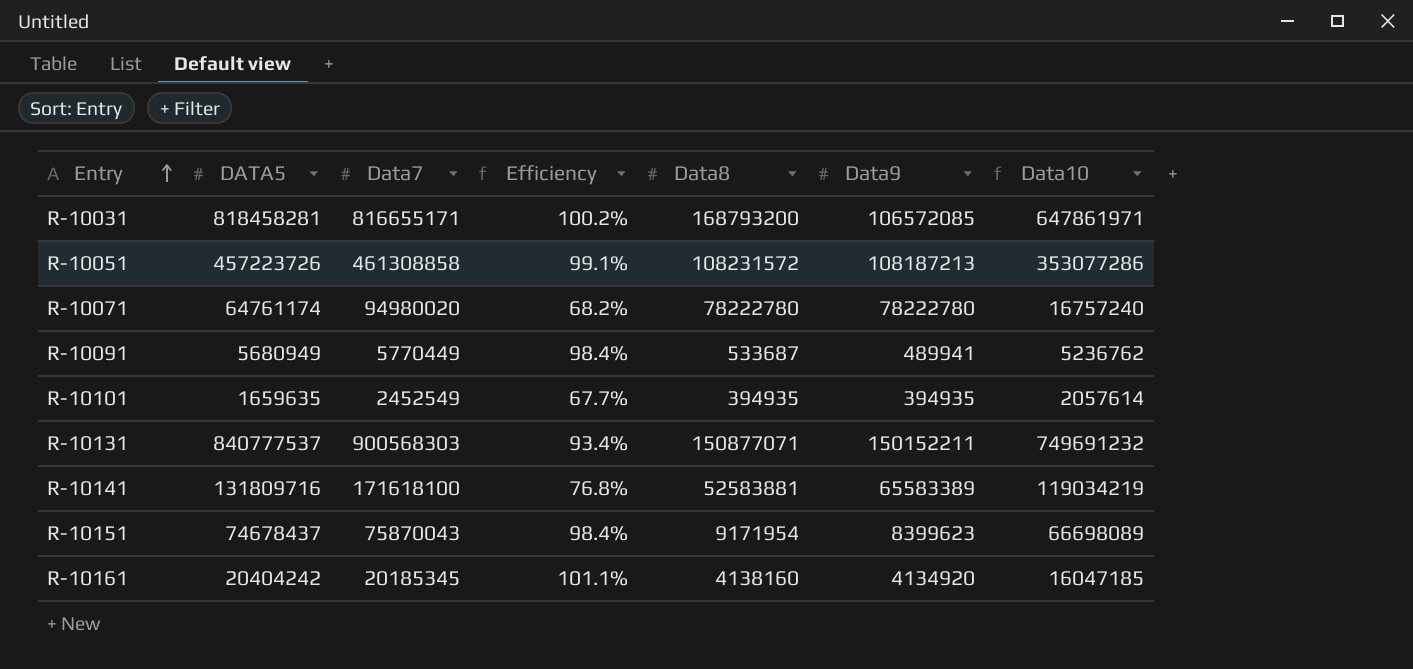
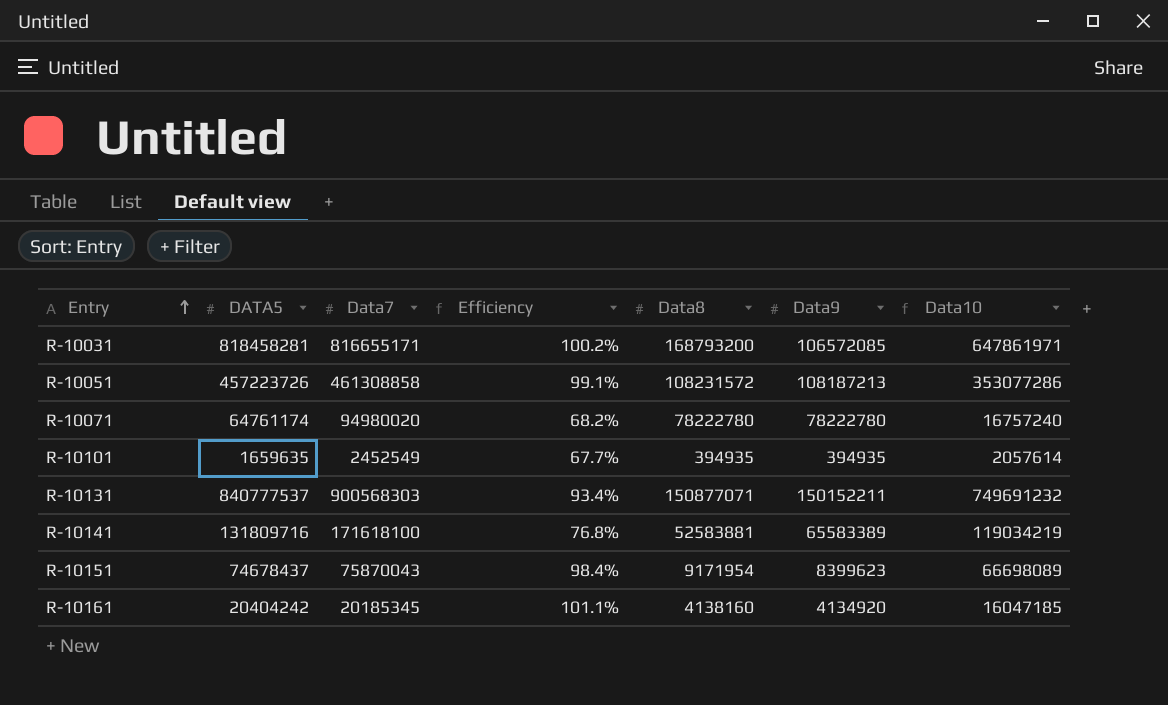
row R-10091: 5680949 | 5770449 | 98.4% | 533687 | 489941 | 5236762 -> none

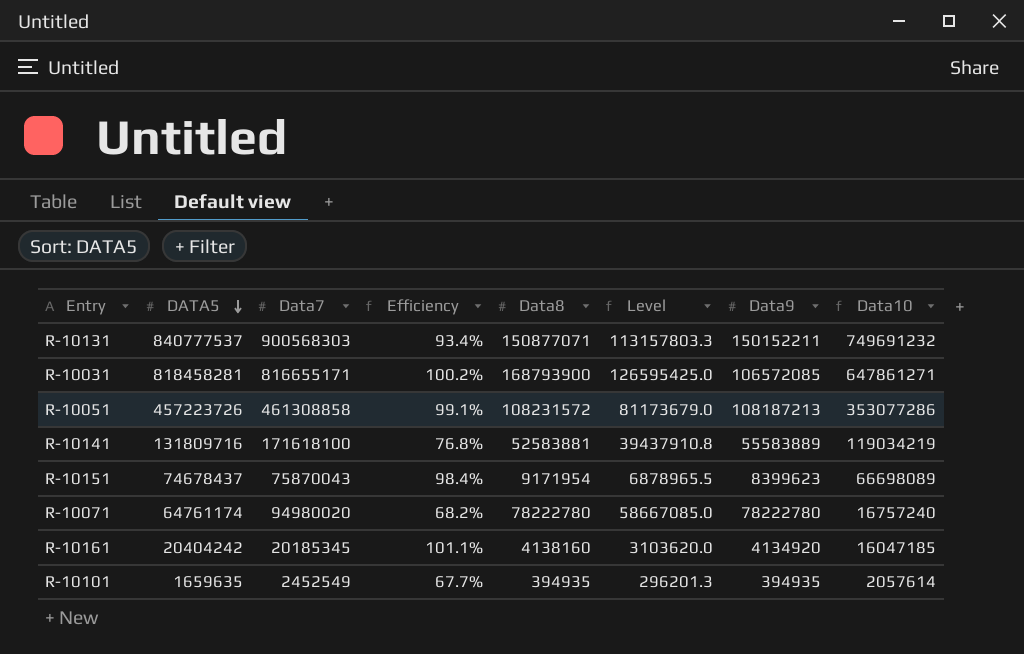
row order: Entry ascending -> DATA5 descending
column Level | formula: none -> [Data8] * 0.75
R-10031 | Data8: 168793200 -> 168793900
R-10031 | Data10: 647861971 -> 647861271
R-10141 | Data9: 65583389 -> 55583889

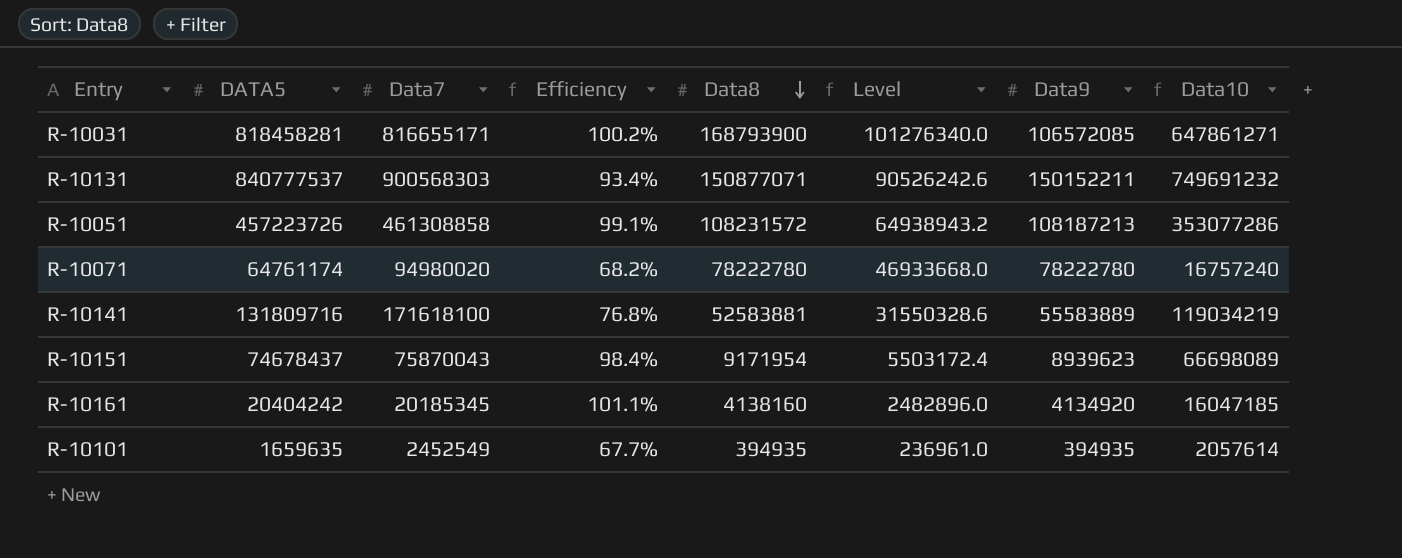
row order: DATA5 descending -> Data8 descending
column Level | formula: [Data8] * 0.75 -> [Data8] * 0.6
R-10151 | Data9: 8399623 -> 8939623

